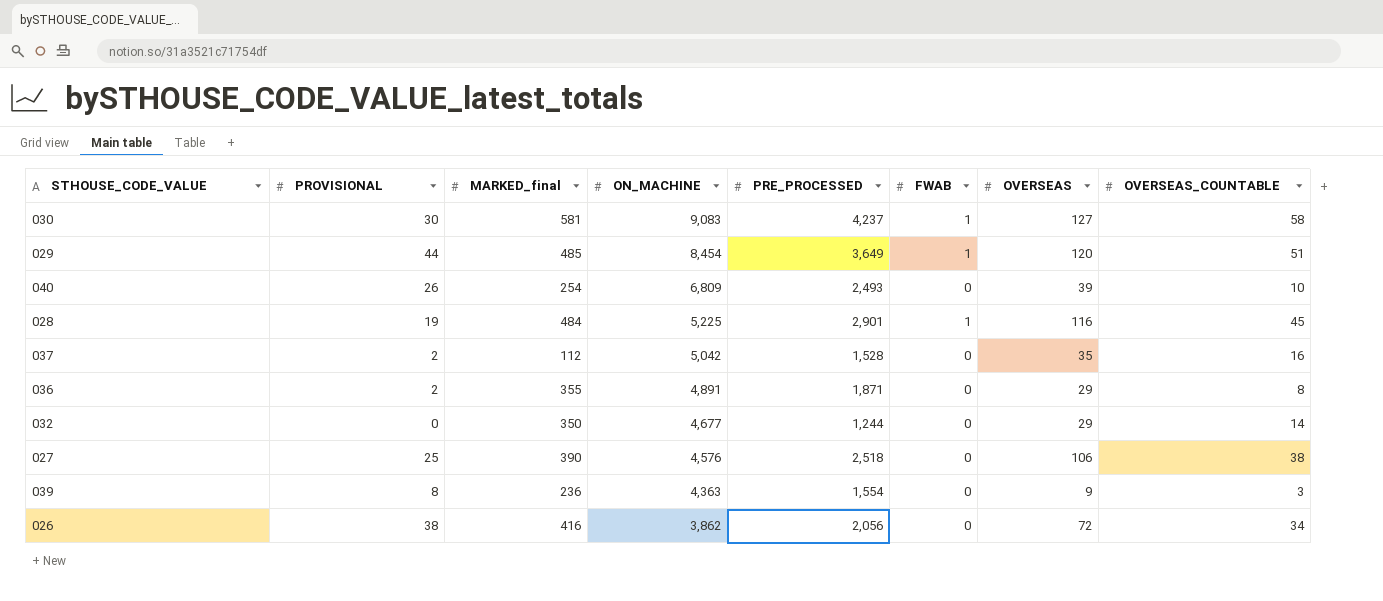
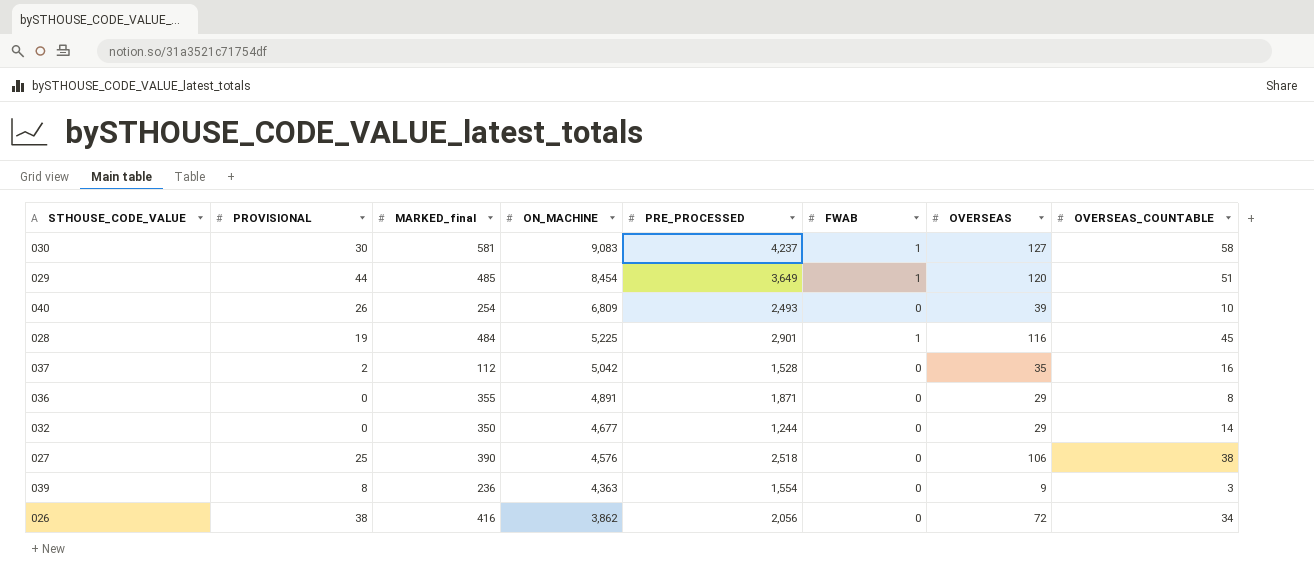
036 | PROVISIONAL: 2 -> 0

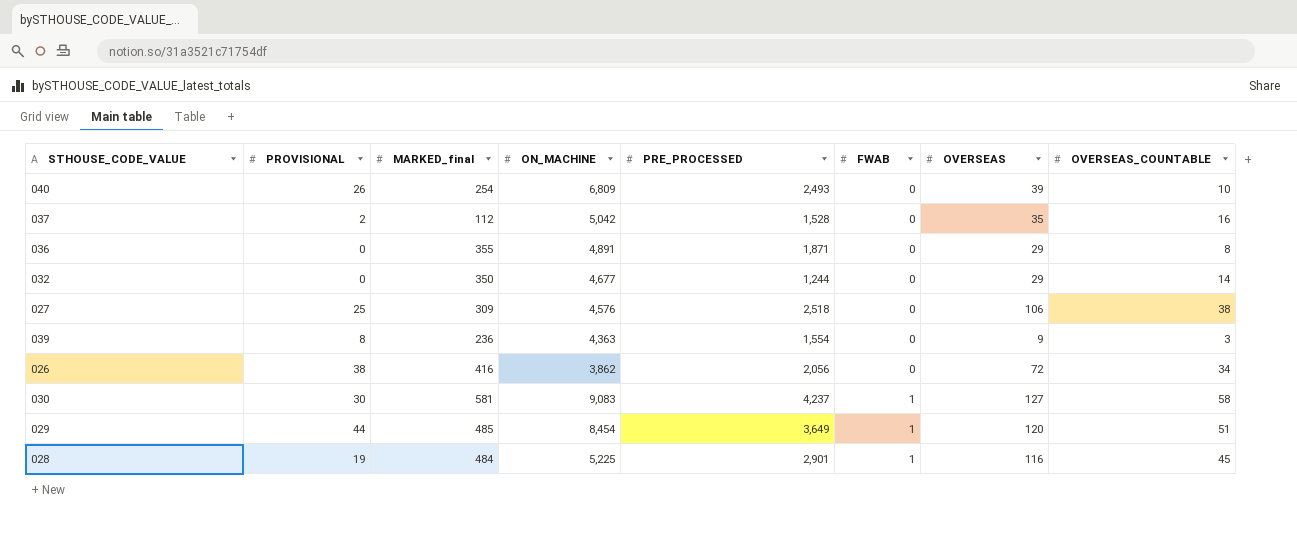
row order: ON_MACHINE descending -> FWAB ascending
027 | MARKED_final: 390 -> 309

